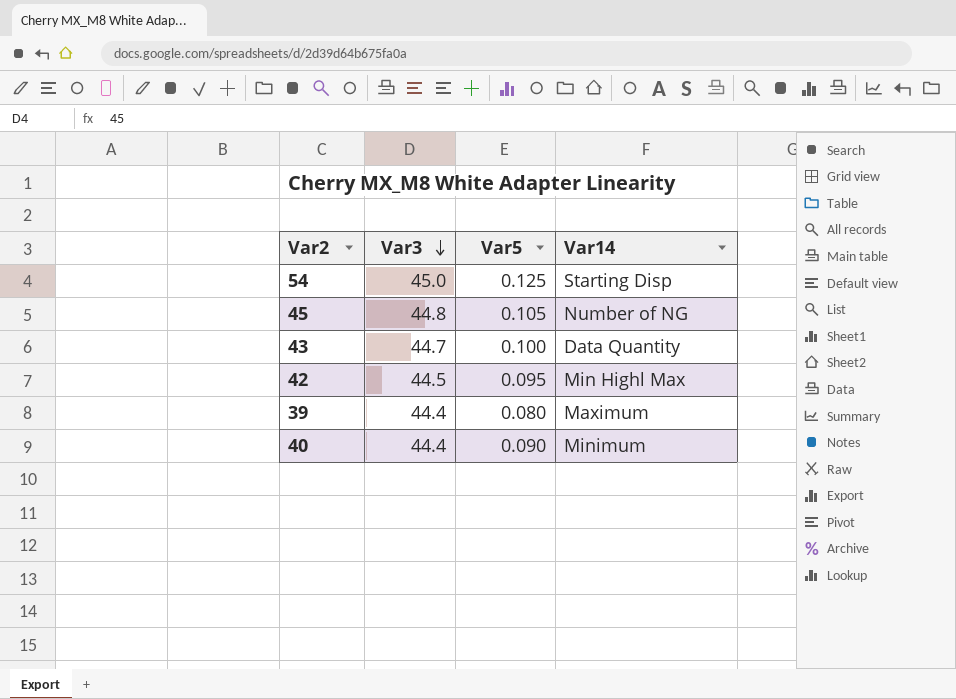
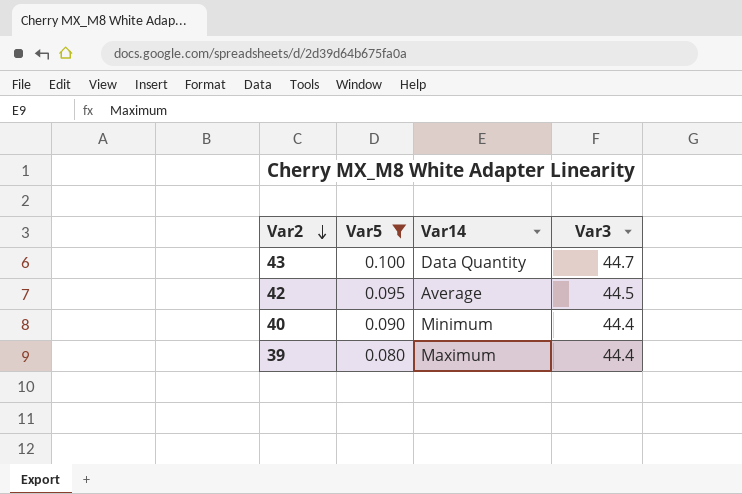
filter: none -> Var5 <= 0.100
row order: Var3 descending -> Var2 descending
column Var3 | position: 2 -> 4
42 | Var14: Min Highl Max -> Average

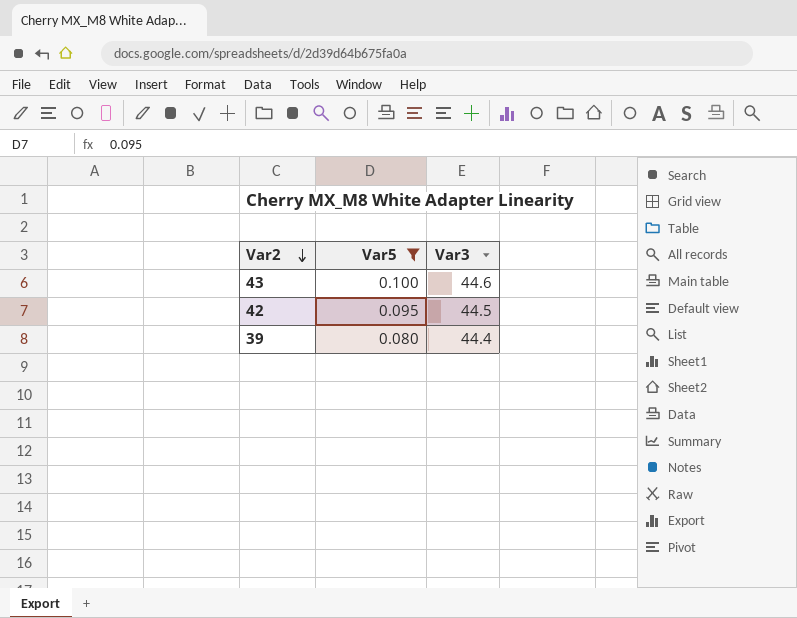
column Var14 | position: 3 -> none
row 40: 0.090 | Minimum | 44.4 -> none
43 | Var3: 44.7 -> 44.6

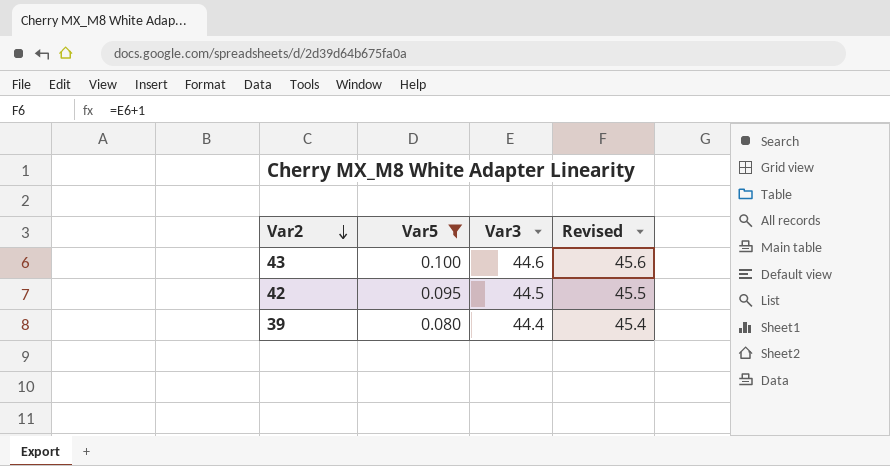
column Revised | formula: none -> [Var3] + 1

